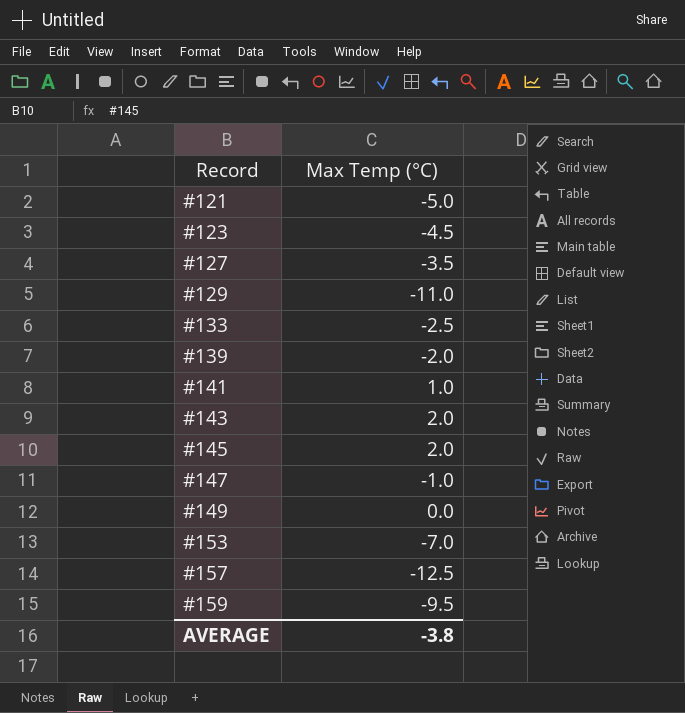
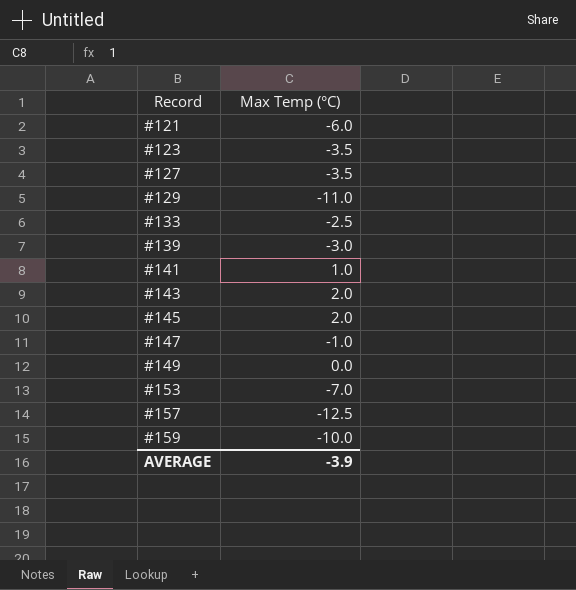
#121 | Max Temp (°C): -5.0 -> -6.0
#123 | Max Temp (°C): -4.5 -> -3.5
#139 | Max Temp (°C): -2.0 -> -3.0
#159 | Max Temp (°C): -9.5 -> -10.0
AVERAGE | Max Temp (°C): -3.8 -> -3.9

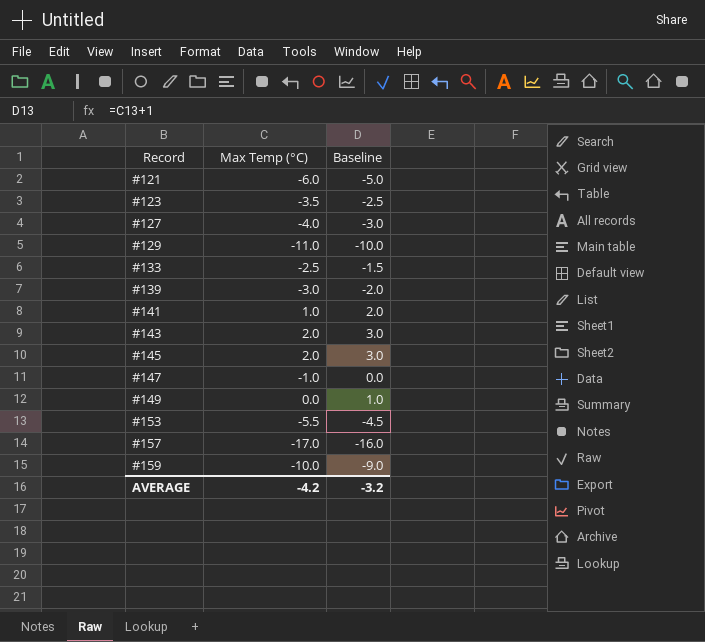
column Baseline | formula: none -> [Max Temp (°C)] + 1
#127 | Max Temp (°C): -3.5 -> -4.0
#153 | Max Temp (°C): -7.0 -> -5.5
#157 | Max Temp (°C): -12.5 -> -17.0
AVERAGE | Max Temp (°C): -3.9 -> -4.2

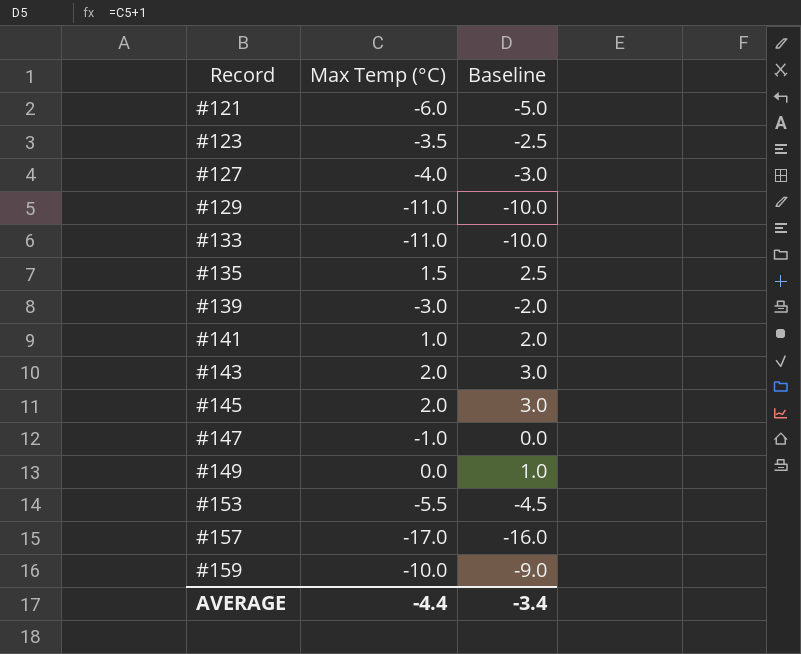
#133 | Max Temp (°C): -2.5 -> -11.0
#133 | Baseline: -1.5 -> -10.0
row #135: none -> 1.5 | 2.5
AVERAGE | Max Temp (°C): -4.2 -> -4.4
AVERAGE | Baseline: -3.2 -> -3.4

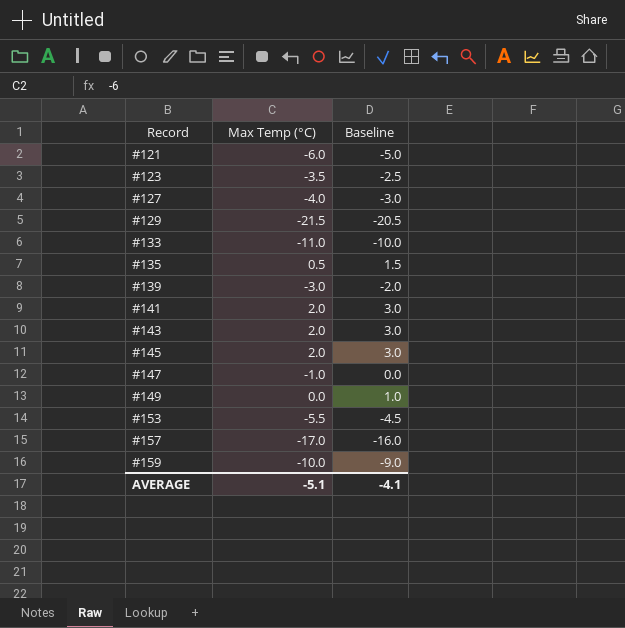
#129 | Max Temp (°C): -11.0 -> -21.5
#129 | Baseline: -10.0 -> -20.5
#135 | Max Temp (°C): 1.5 -> 0.5
#135 | Baseline: 2.5 -> 1.5
#141 | Max Temp (°C): 1.0 -> 2.0
#141 | Baseline: 2.0 -> 3.0
AVERAGE | Max Temp (°C): -4.4 -> -5.1
AVERAGE | Baseline: -3.4 -> -4.1

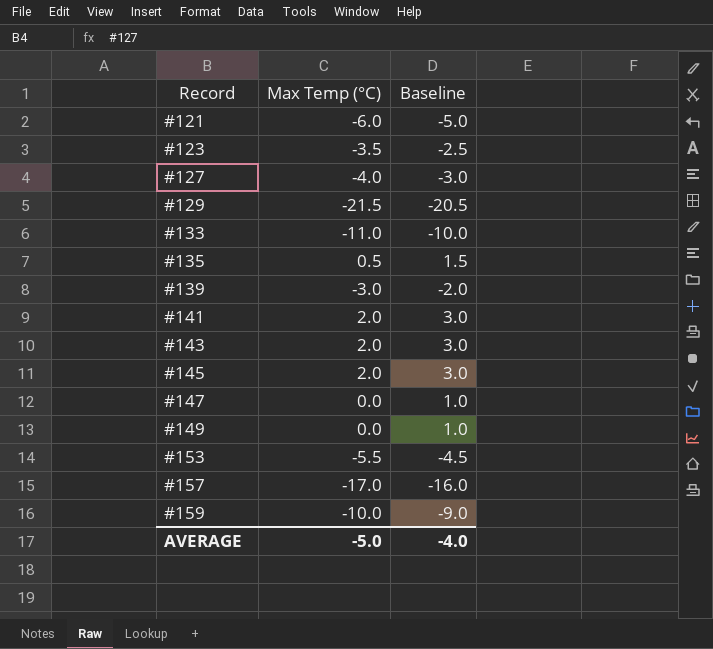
#147 | Max Temp (°C): -1.0 -> 0.0
#147 | Baseline: 0.0 -> 1.0
AVERAGE | Max Temp (°C): -5.1 -> -5.0
AVERAGE | Baseline: -4.1 -> -4.0

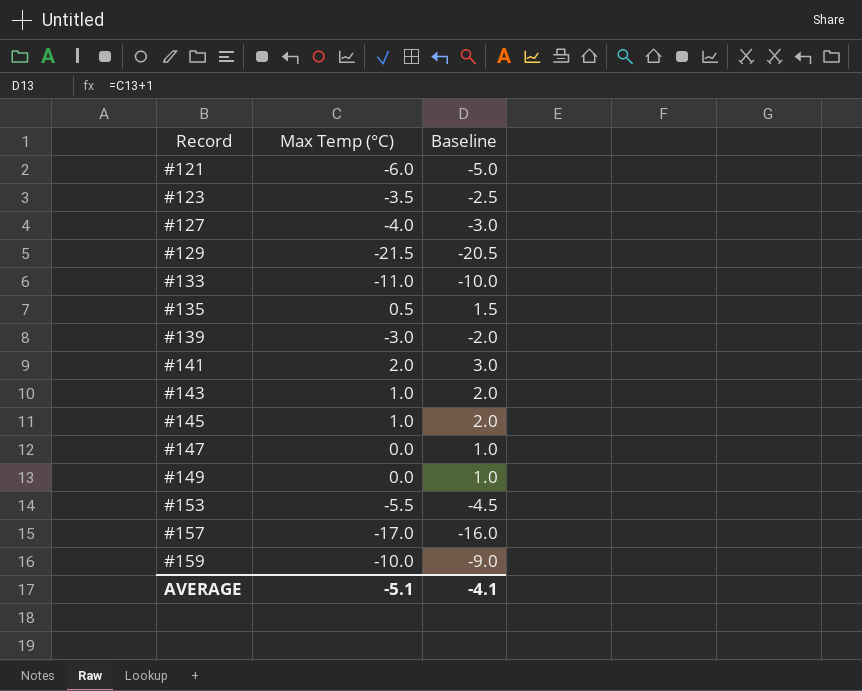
#143 | Max Temp (°C): 2.0 -> 1.0
#143 | Baseline: 3.0 -> 2.0
#145 | Max Temp (°C): 2.0 -> 1.0
#145 | Baseline: 3.0 -> 2.0
AVERAGE | Max Temp (°C): -5.0 -> -5.1
AVERAGE | Baseline: -4.0 -> -4.1

